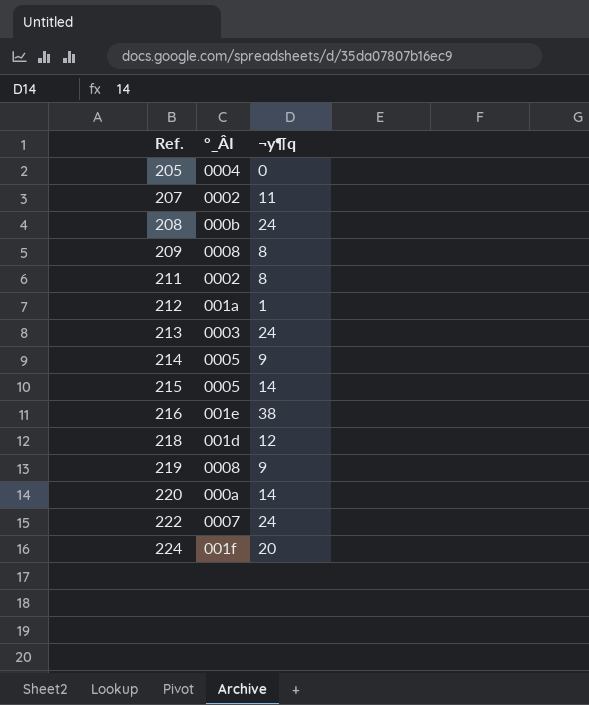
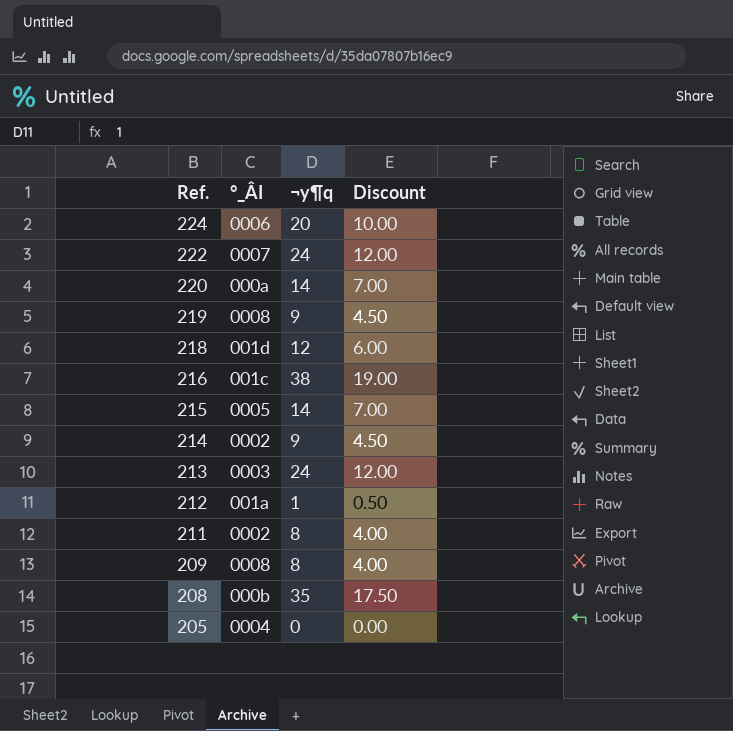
row order: Ref. ascending -> Ref. descending
column Discount | formula: none -> [¬y¶q] * 0.5
row 207: 0002 | 11 -> none
224 | °_ÂI: 001f -> 0006
216 | °_ÂI: 001e -> 001c
214 | °_ÂI: 0005 -> 0002
208 | ¬y¶q: 24 -> 35

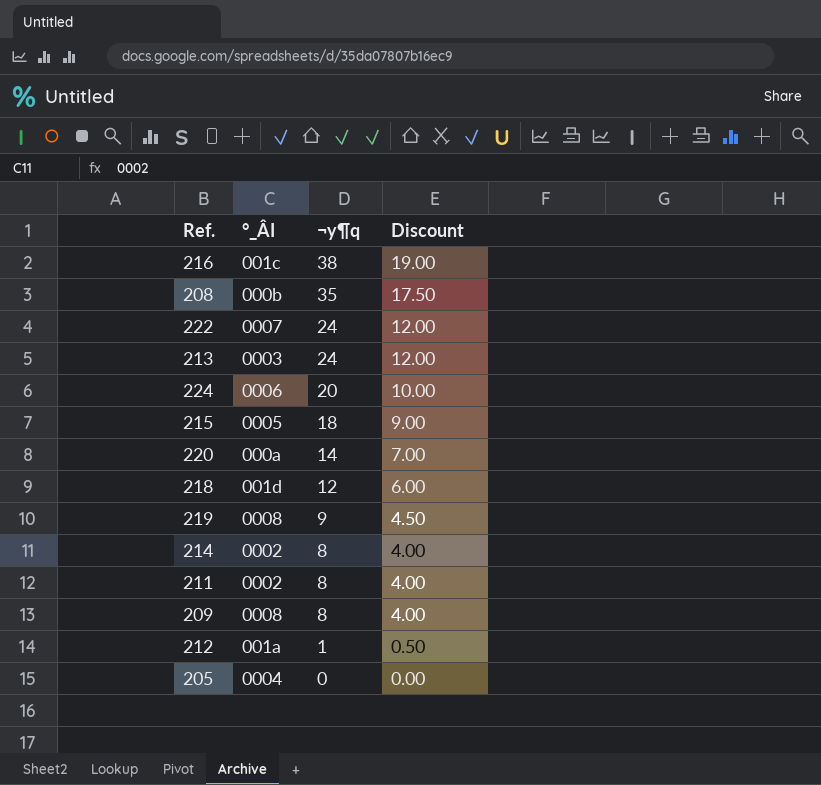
row order: Ref. descending -> ¬y¶q descending
215 | ¬y¶q: 14 -> 18
215 | Discount: 7.00 -> 9.00
214 | ¬y¶q: 9 -> 8
214 | Discount: 4.50 -> 4.00

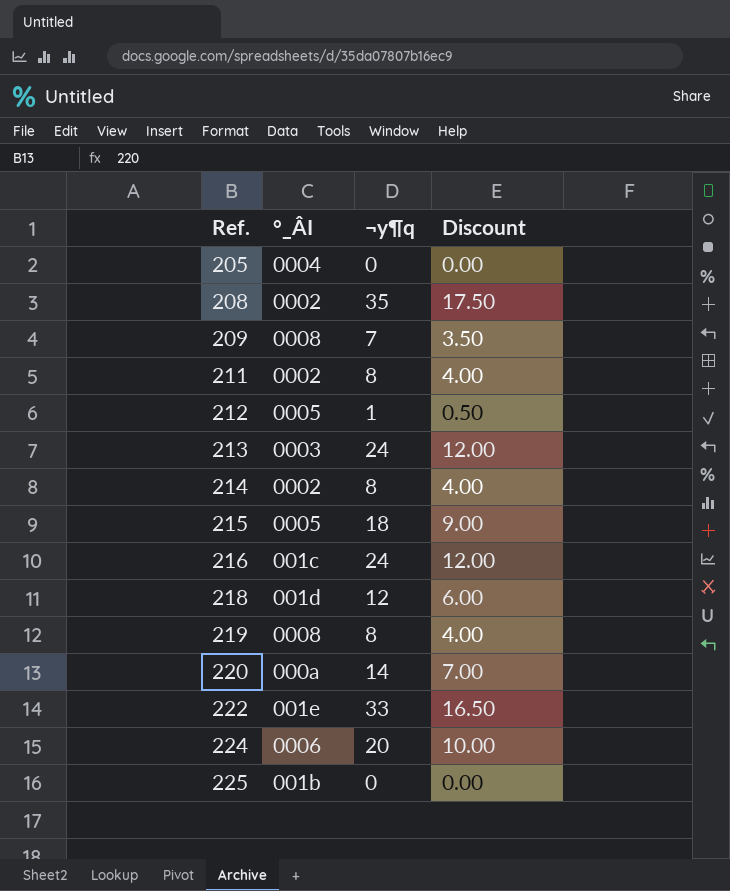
row order: ¬y¶q descending -> Ref. ascending
208 | °_ÂI: 000b -> 0002
209 | ¬y¶q: 8 -> 7
209 | Discount: 4.00 -> 3.50
212 | °_ÂI: 001a -> 0005
216 | ¬y¶q: 38 -> 24
216 | Discount: 19.00 -> 12.00
219 | ¬y¶q: 9 -> 8
219 | Discount: 4.50 -> 4.00
222 | °_ÂI: 0007 -> 001e
222 | ¬y¶q: 24 -> 33
222 | Discount: 12.00 -> 16.50
row 225: none -> 001b | 0 | 0.00

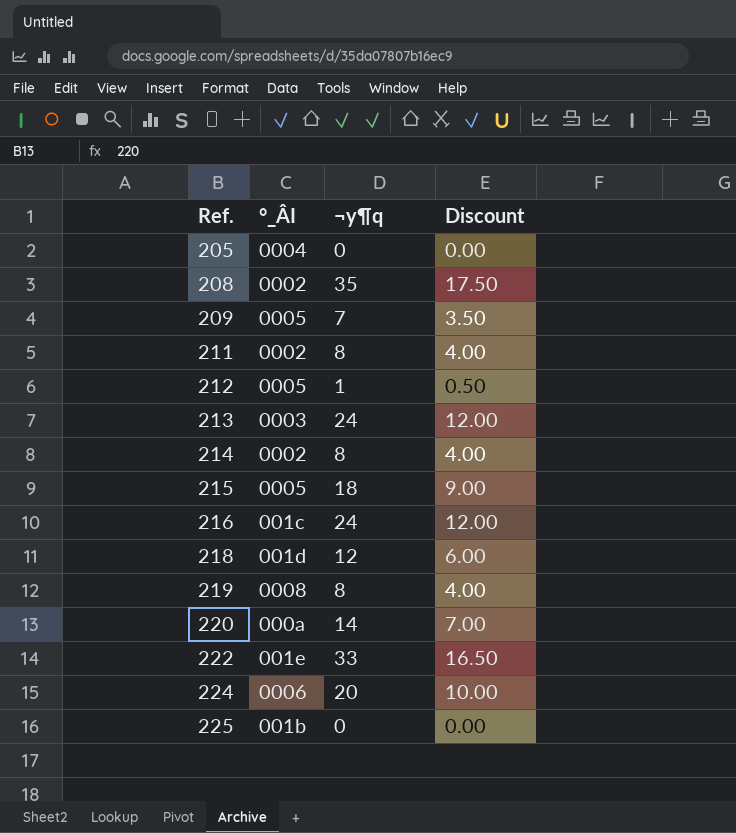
209 | °_ÂI: 0008 -> 0005

